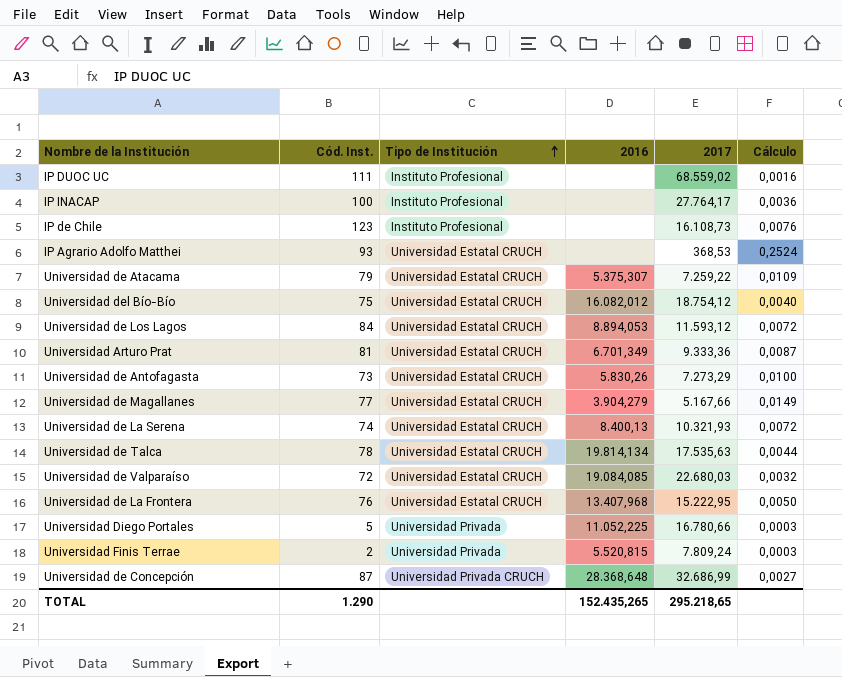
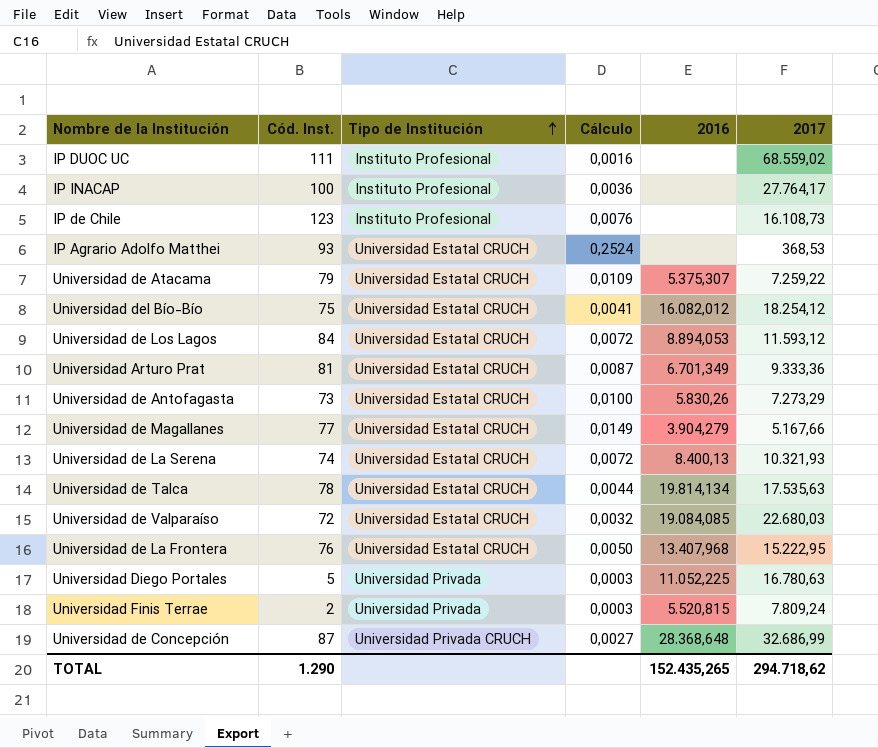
column Cálculo | position: 6 -> 4
Universidad del Bío-Bío | Cálculo: 0,0040 -> 0,0041
Universidad del Bío-Bío | 2017: 18.754,12 -> 18.254,12
Universidad Diego Portales | 2017: 16.780,66 -> 16.780,63
TOTAL | 2017: 295.218,65 -> 294.718,62

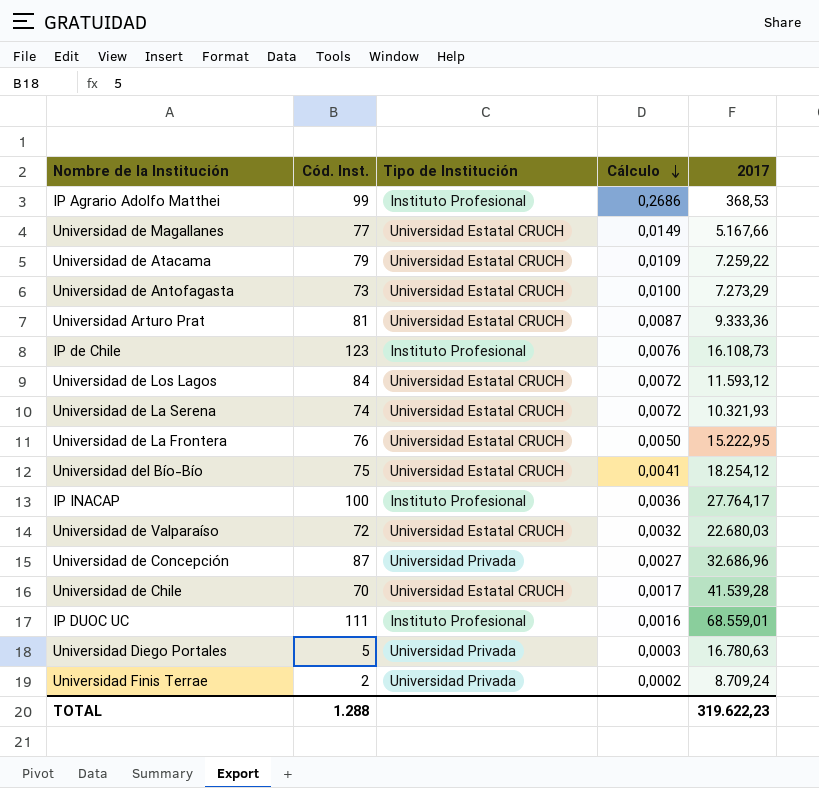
row order: Tipo de Institución ascending -> Cálculo descending
column 2016 | position: 5 -> none
row Universidad de Talca: 78 | Universidad Estatal CRUCH | 0,0044 | 19.814,134 | 17.535,63 -> none
IP Agrario Adolfo Matthei | Cód. Inst.: 93 -> 99
IP Agrario Adolfo Matthei | Tipo de Institución: Universidad Estatal CRUCH -> Instituto Profesional
IP Agrario Adolfo Matthei | Cálculo: 0,2524 -> 0,2686
Universidad de Concepción | Tipo de Institución: Universidad Privada CRUCH -> Universidad Privada
Universidad de Concepción | 2017: 32.686,99 -> 32.686,96
row Universidad de Chile: none -> 70 | Universidad Estatal CRUCH | 0,0017 | 41.539,28
IP DUOC UC | 2017: 68.559,02 -> 68.559,01
Universidad Finis Terrae | Cálculo: 0,0003 -> 0,0002
Universidad Finis Terrae | 2017: 7.809,24 -> 8.709,24
TOTAL | Cód. Inst.: 1.290 -> 1.288
TOTAL | 2017: 294.718,62 -> 319.622,23

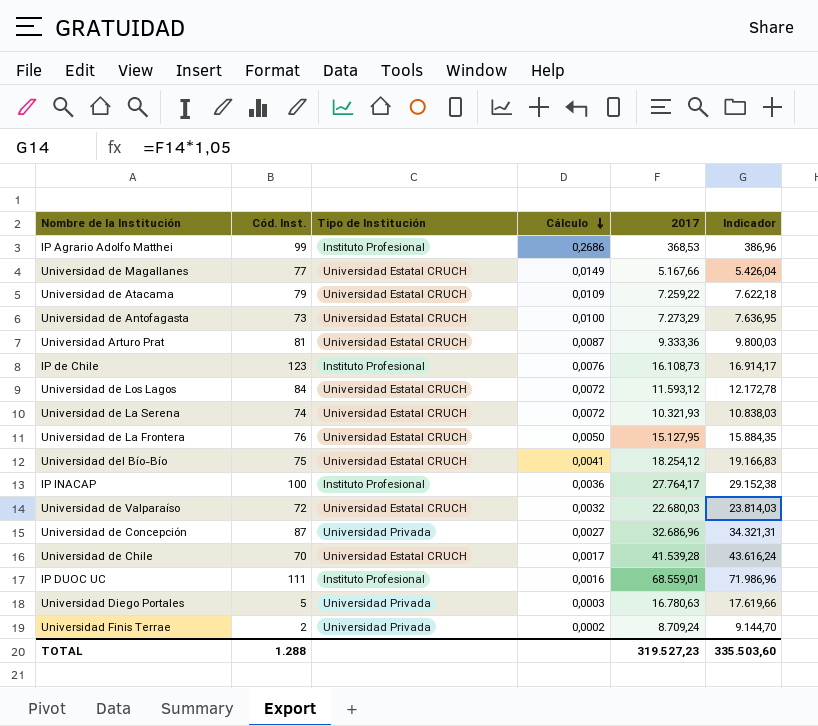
column Indicador | formula: none -> [2017] * 1,05
Universidad de La Frontera | 2017: 15.222,95 -> 15.127,95
TOTAL | 2017: 319.622,23 -> 319.527,23

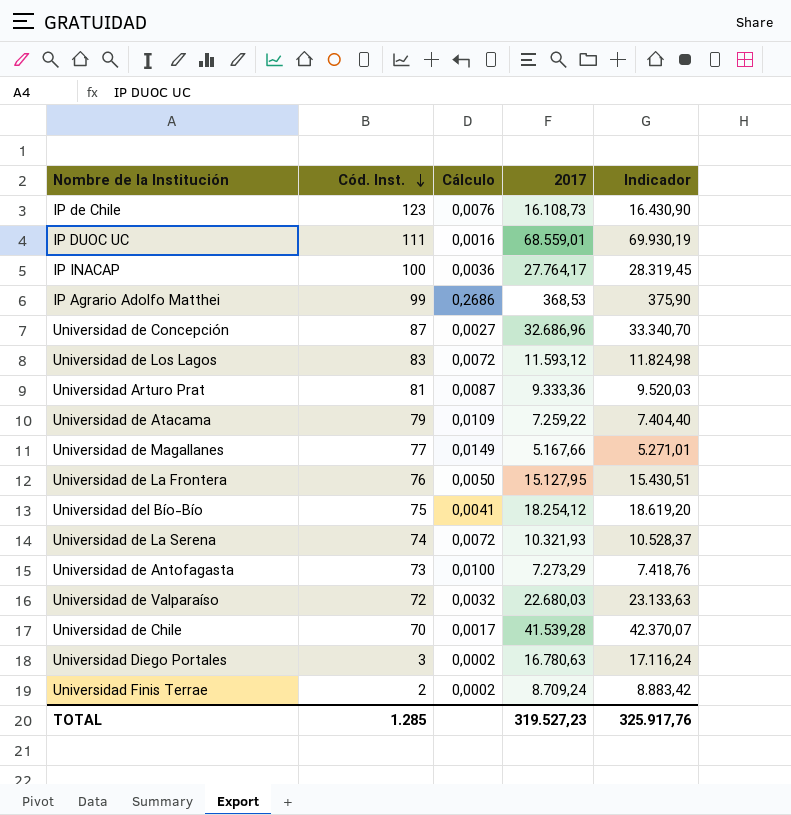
row order: Cálculo descending -> Cód. Inst. descending
column Tipo de Institución | position: 3 -> none
column Indicador | formula: [2017] * 1,05 -> [2017] * 1,02
Universidad de Los Lagos | Cód. Inst.: 84 -> 83
Universidad Diego Portales | Cód. Inst.: 5 -> 3
Universidad Diego Portales | Cálculo: 0,0003 -> 0,0002
TOTAL | Cód. Inst.: 1.288 -> 1.285
TOTAL | Indicador: 335.503,60 -> 325.917,76

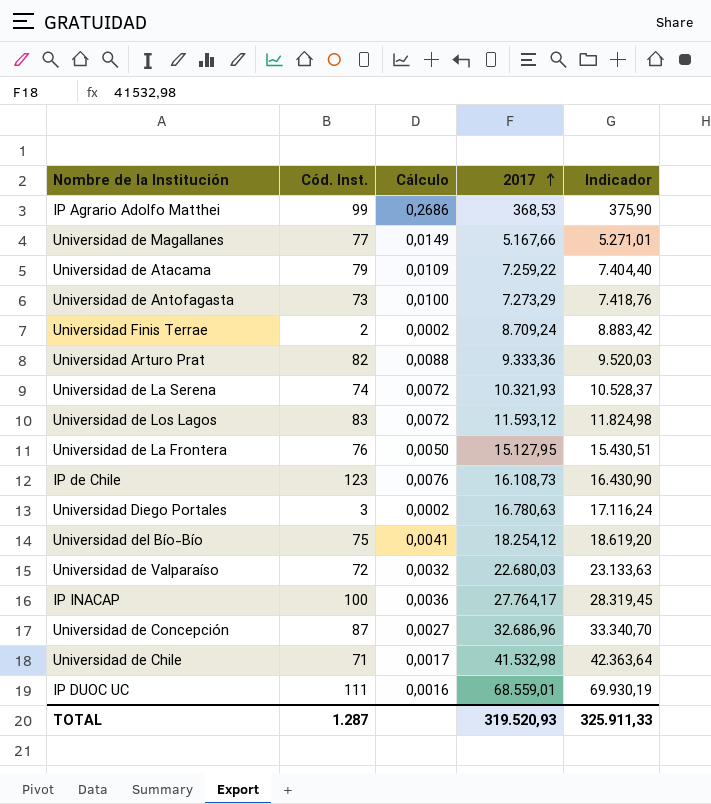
row order: Cód. Inst. descending -> 2017 ascending
Universidad Arturo Prat | Cód. Inst.: 81 -> 82
Universidad Arturo Prat | Cálculo: 0,0087 -> 0,0088
Universidad de Chile | Cód. Inst.: 70 -> 71
Universidad de Chile | 2017: 41.539,28 -> 41.532,98
Universidad de Chile | Indicador: 42.370,07 -> 42.363,64
TOTAL | Cód. Inst.: 1.285 -> 1.287
TOTAL | 2017: 319.527,23 -> 319.520,93
TOTAL | Indicador: 325.917,76 -> 325.911,33

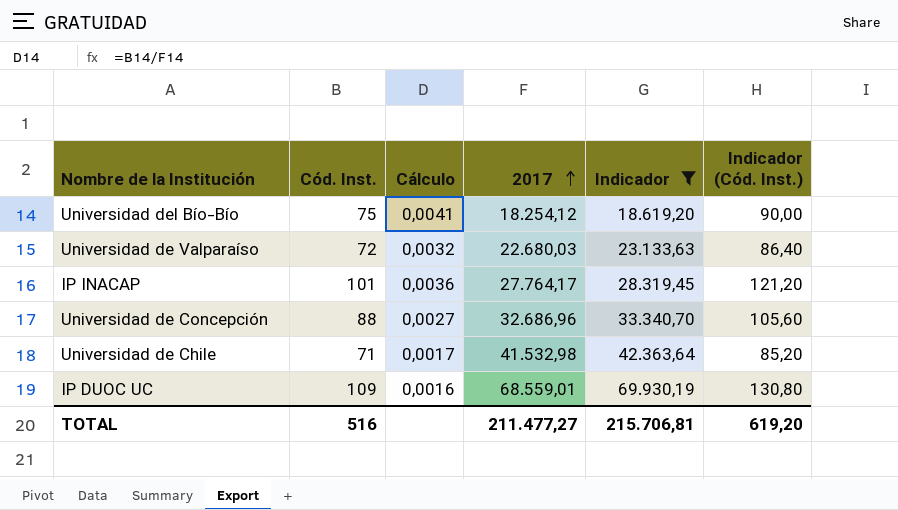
filter: none -> Indicador >= 18.619,20
column Indicador (Cód. Inst.) | formula: none -> [Cód. Inst.] * 1,2
IP INACAP | Cód. Inst.: 100 -> 101
Universidad de Concepción | Cód. Inst.: 87 -> 88
IP DUOC UC | Cód. Inst.: 111 -> 109
TOTAL | Cód. Inst.: 1.287 -> 516
TOTAL | 2017: 319.520,93 -> 211.477,27
TOTAL | Indicador: 325.911,33 -> 215.706,81

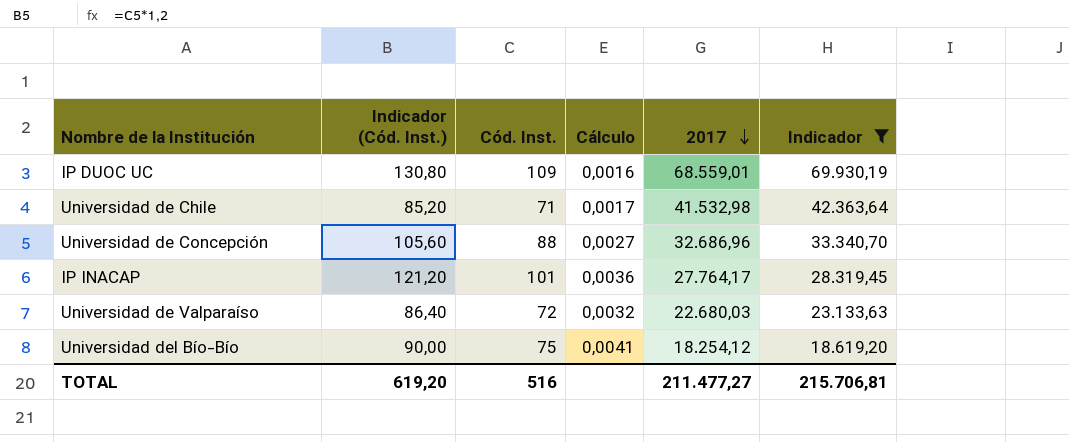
row order: 2017 ascending -> 2017 descending
column Indicador (Cód. Inst.) | position: 6 -> 2

